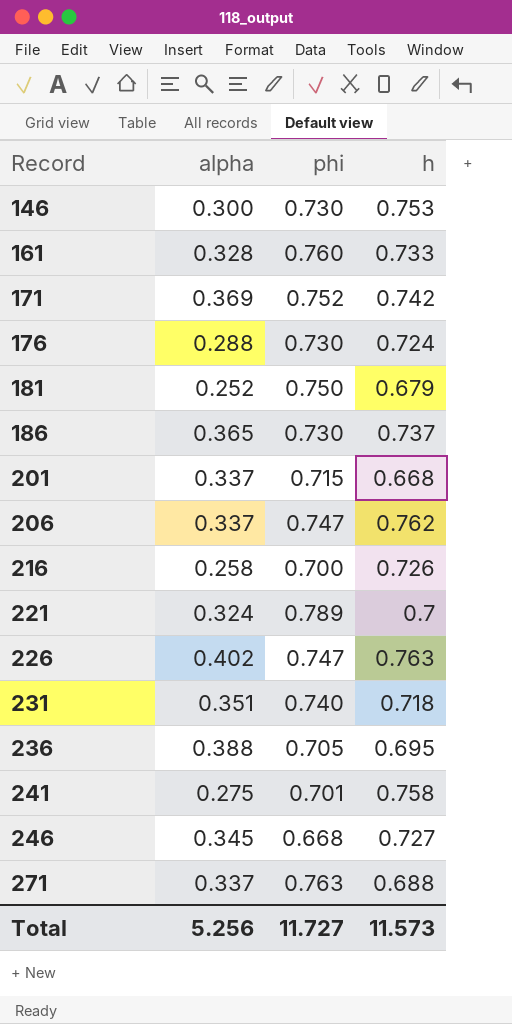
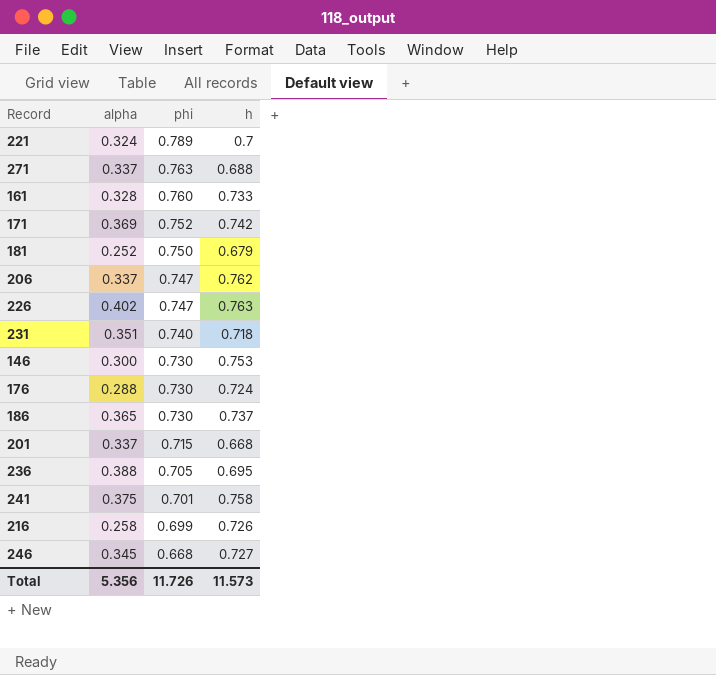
row order: Record ascending -> phi descending
241 | alpha: 0.275 -> 0.375
216 | phi: 0.700 -> 0.699
Total | alpha: 5.256 -> 5.356
Total | phi: 11.727 -> 11.726

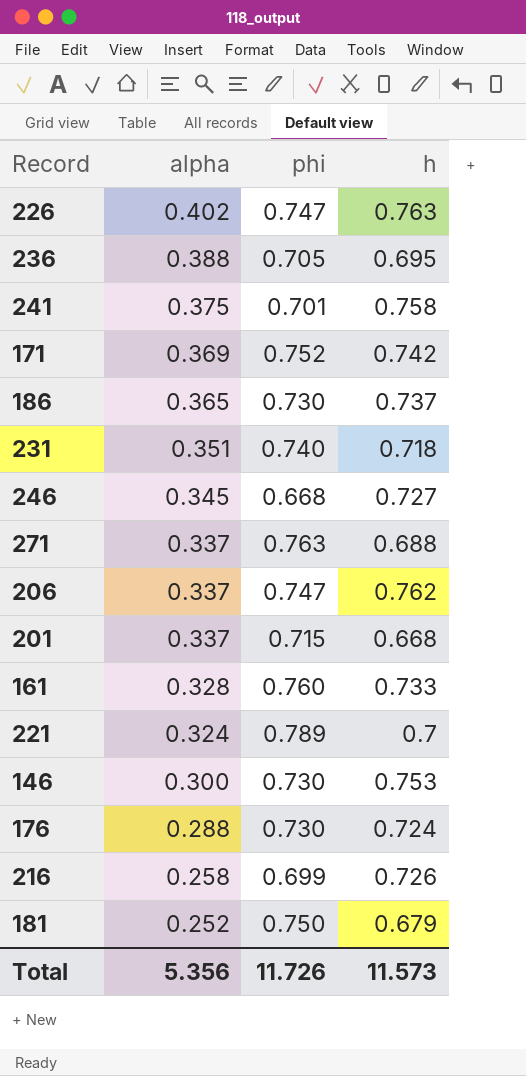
row order: phi descending -> alpha descending

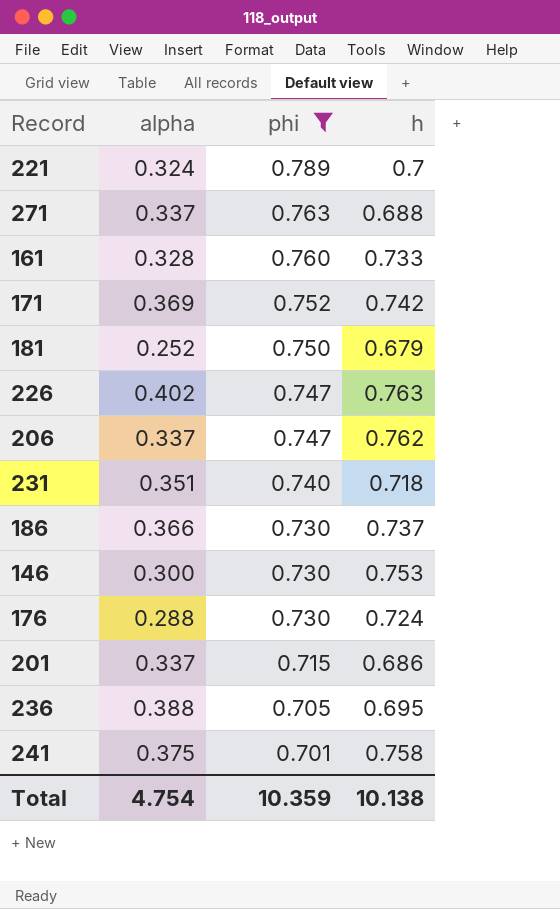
filter: none -> phi >= 0.701
row order: alpha descending -> phi descending
186 | alpha: 0.365 -> 0.366
201 | h: 0.668 -> 0.686
Total | alpha: 5.356 -> 4.754
Total | phi: 11.726 -> 10.359
Total | h: 11.573 -> 10.138

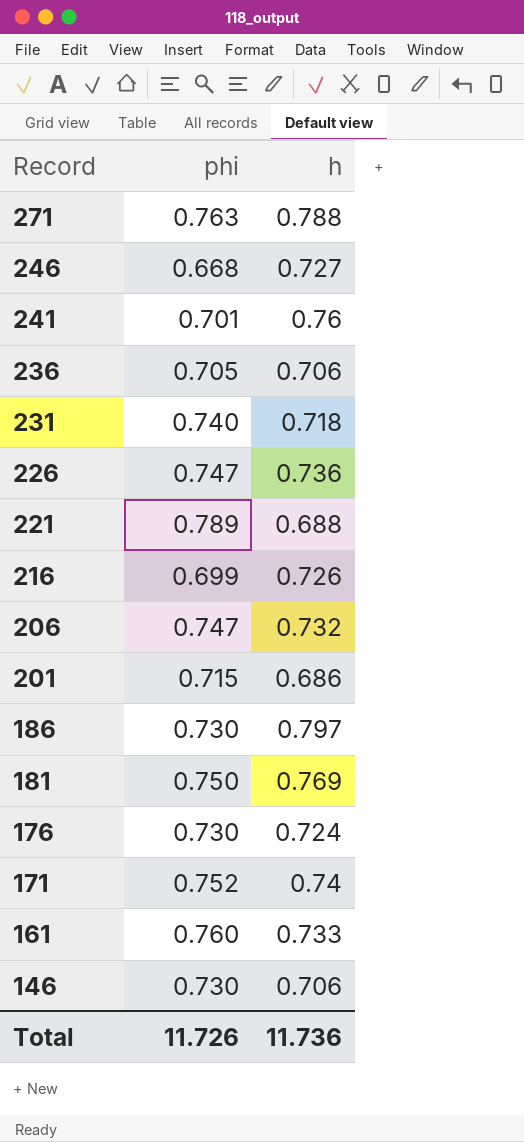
filter: phi >= 0.701 -> none
row order: phi descending -> Record descending
column alpha | position: 2 -> none
271 | h: 0.688 -> 0.788
241 | h: 0.758 -> 0.76
236 | h: 0.695 -> 0.706
226 | h: 0.763 -> 0.736
221 | h: 0.7 -> 0.688
206 | h: 0.762 -> 0.732
186 | h: 0.737 -> 0.797
181 | h: 0.679 -> 0.769
171 | h: 0.742 -> 0.74
146 | h: 0.753 -> 0.706
Total | phi: 10.359 -> 11.726
Total | h: 10.138 -> 11.736

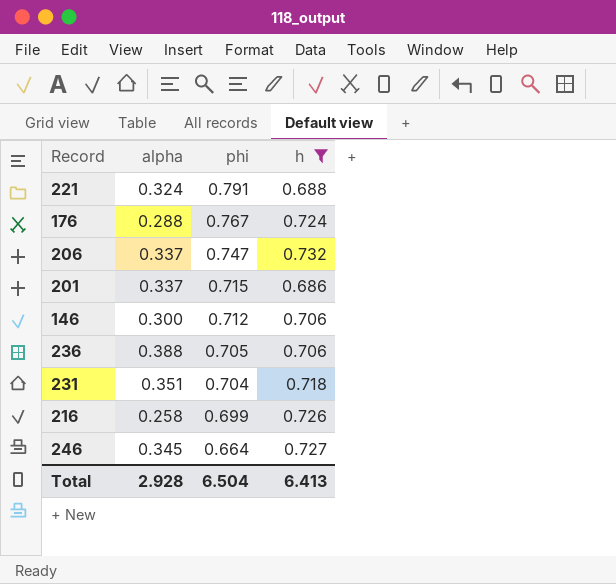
filter: none -> h <= 0.732
row order: Record descending -> phi descending
column alpha | position: none -> 2
221 | phi: 0.789 -> 0.791
176 | phi: 0.730 -> 0.767
146 | phi: 0.730 -> 0.712
231 | phi: 0.740 -> 0.704
246 | phi: 0.668 -> 0.664
Total | phi: 11.726 -> 6.504
Total | h: 11.736 -> 6.413

